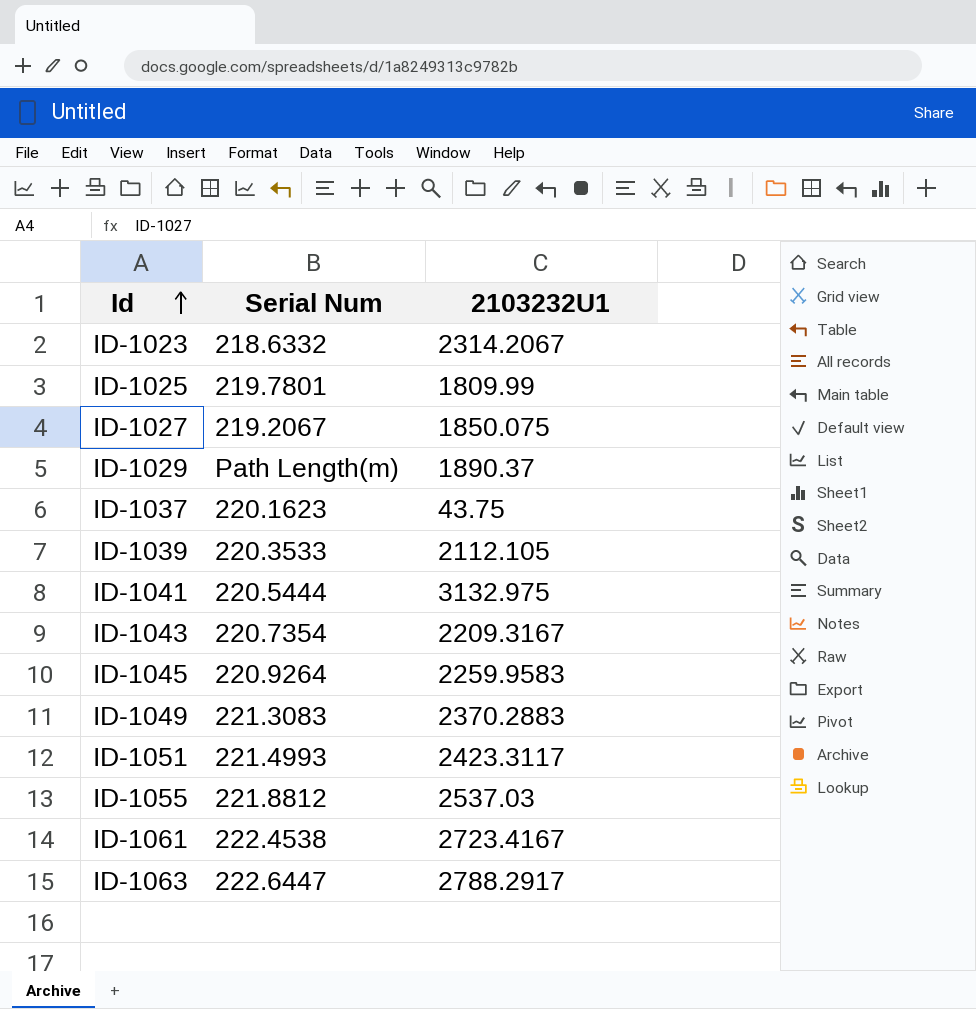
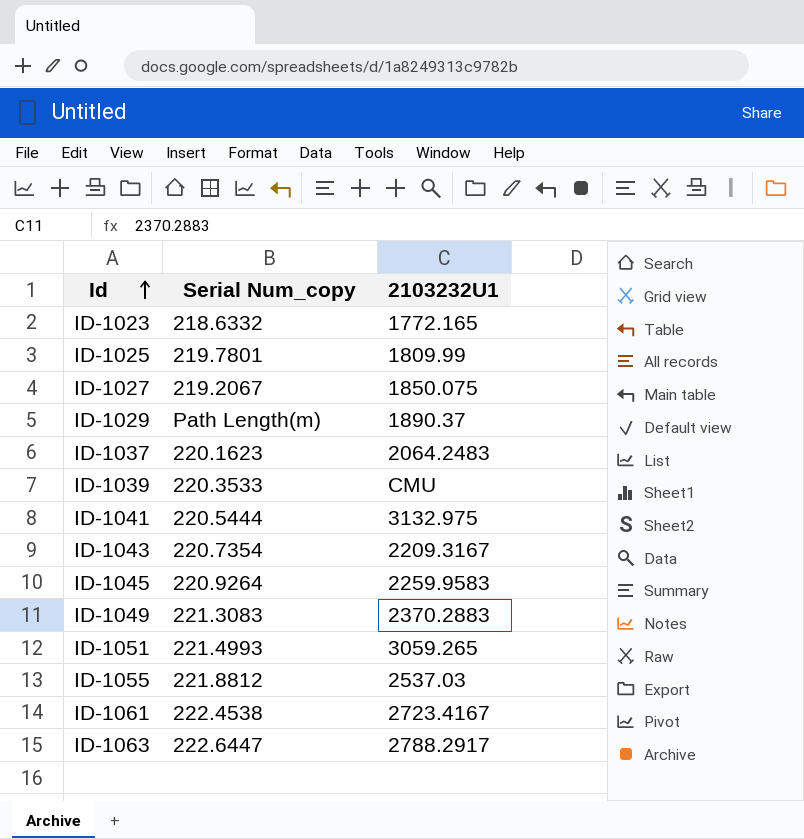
column name: Serial Num -> Serial Num_copy
ID-1023 | 2103232U1: 2314.2067 -> 1772.165
ID-1037 | 2103232U1: 43.75 -> 2064.2483
ID-1039 | 2103232U1: 2112.105 -> CMU
ID-1051 | 2103232U1: 2423.3117 -> 3059.265

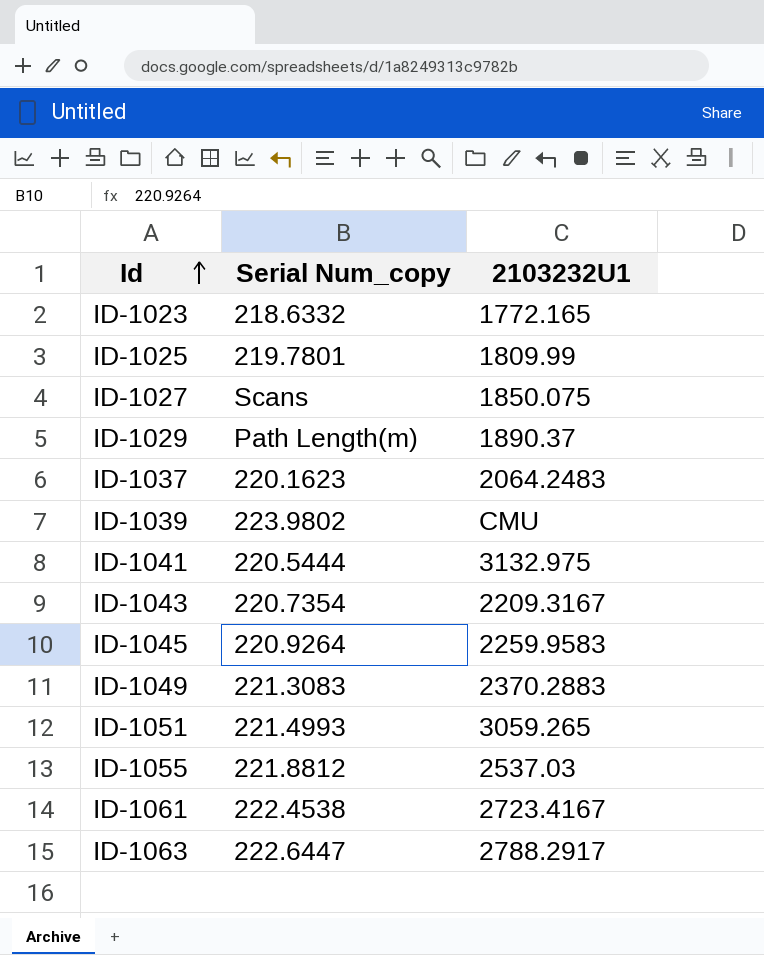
ID-1027 | Serial Num_copy: 219.2067 -> Scans
ID-1039 | Serial Num_copy: 220.3533 -> 223.9802

